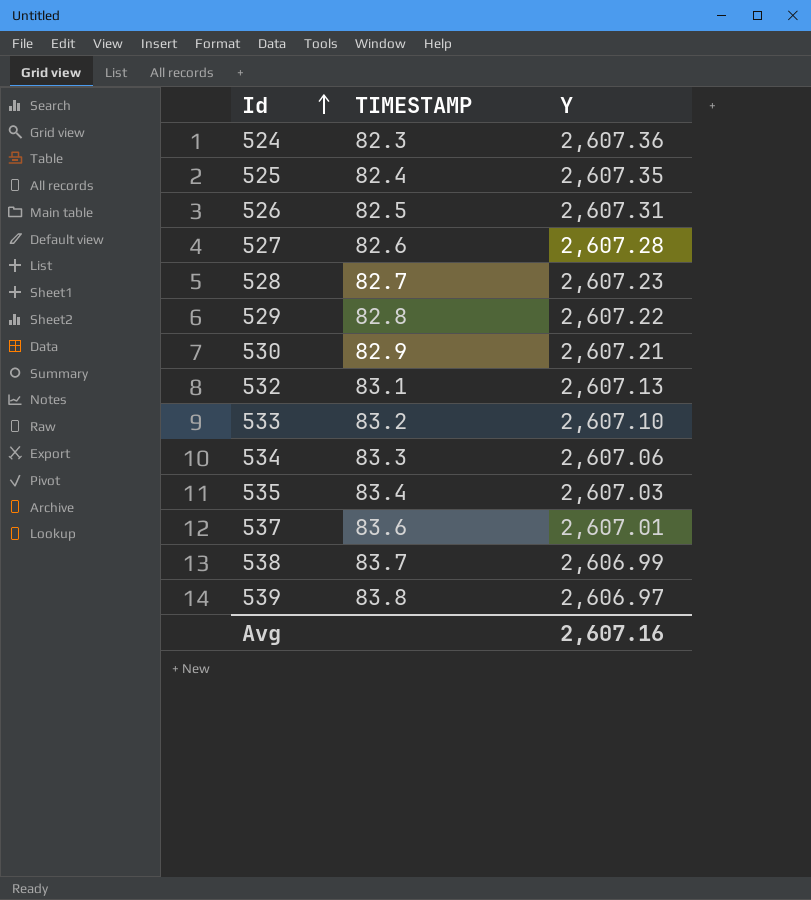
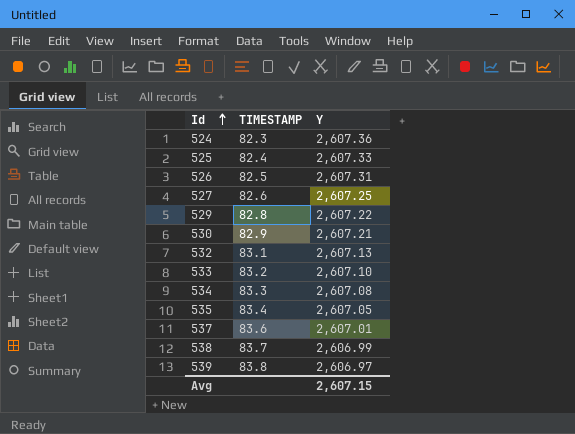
row 528: 82.7 | 2,607.23 -> none
525 | Y: 2,607.35 -> 2,607.33
527 | Y: 2,607.28 -> 2,607.25
534 | Y: 2,607.06 -> 2,607.08
535 | Y: 2,607.03 -> 2,607.05
Avg | Y: 2,607.16 -> 2,607.15

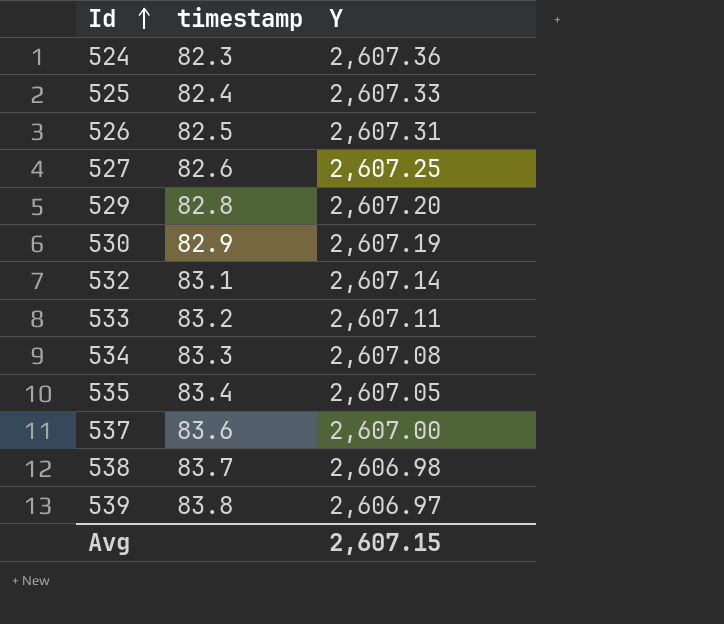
column name: TIMESTAMP -> timestamp
529 | Y: 2,607.22 -> 2,607.20
530 | Y: 2,607.21 -> 2,607.19
532 | Y: 2,607.13 -> 2,607.14
533 | Y: 2,607.10 -> 2,607.11
537 | Y: 2,607.01 -> 2,607.00
538 | Y: 2,606.99 -> 2,606.98

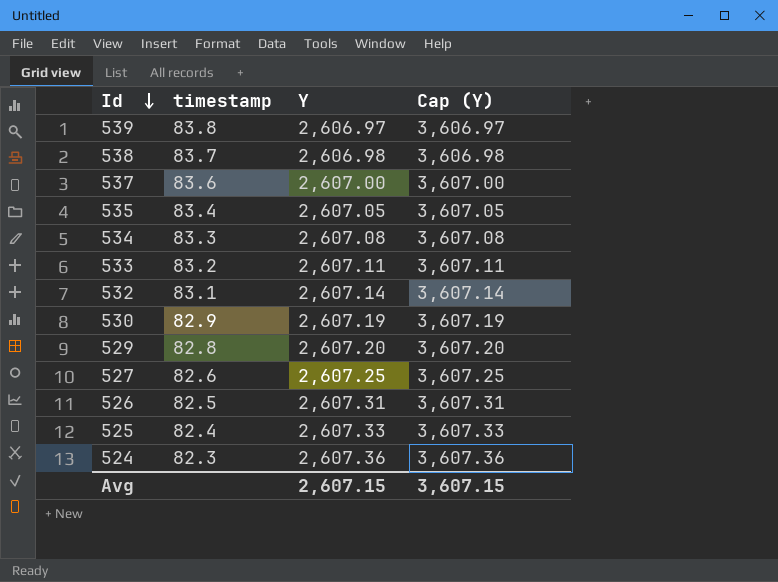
row order: Id ascending -> Id descending
column Cap (Y) | formula: none -> [Y] + 1000

